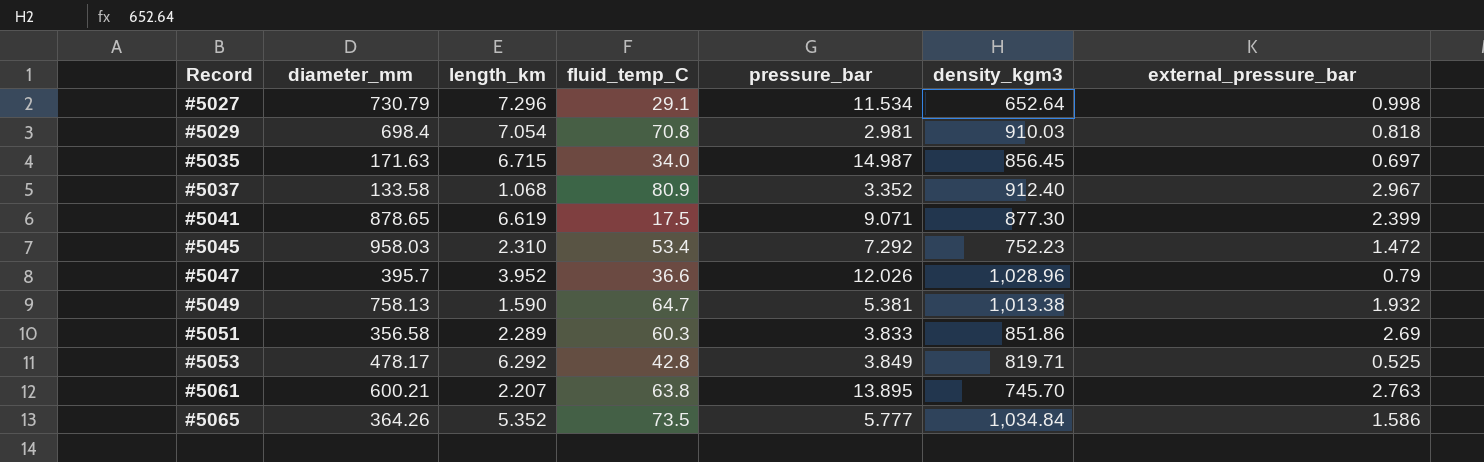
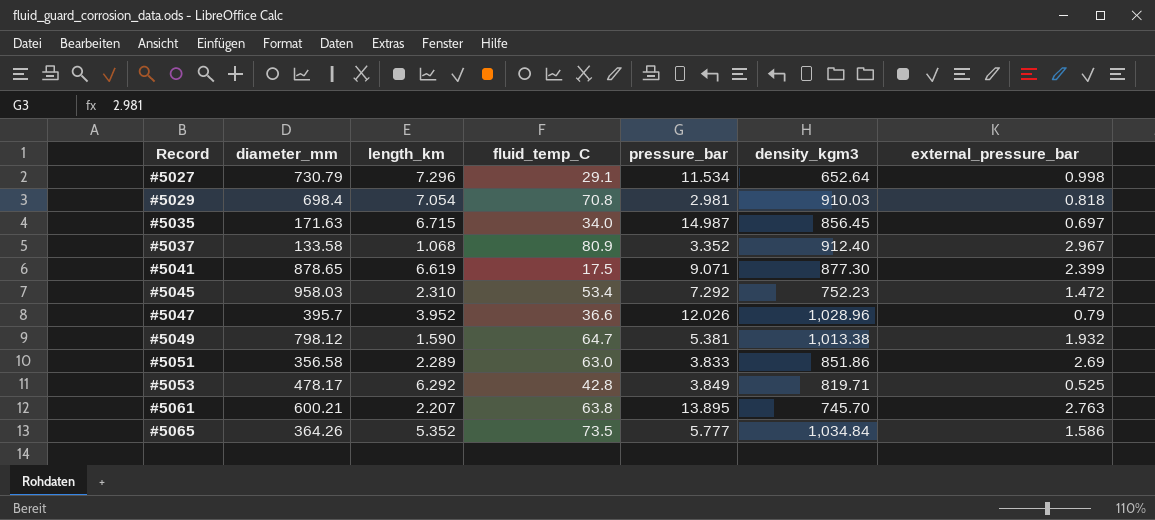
#5049 | diameter_mm: 758.13 -> 798.12
#5051 | fluid_temp_C: 60.3 -> 63.0

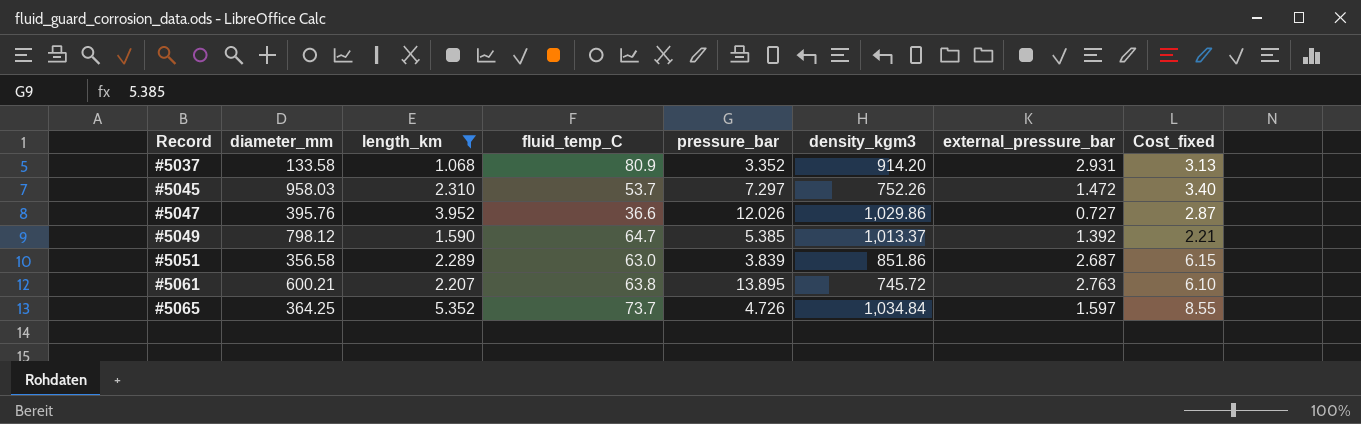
filter: none -> length_km <= 5.352
column Cost_fixed | formula: none -> [length_km] * [external_pressure_bar]
#5037 | density_kgm3: 912.40 -> 914.20
#5037 | external_pressure_bar: 2.967 -> 2.931
#5045 | fluid_temp_C: 53.4 -> 53.7
#5045 | pressure_bar: 7.292 -> 7.297
#5045 | density_kgm3: 752.23 -> 752.26
#5047 | diameter_mm: 395.7 -> 395.76
#5047 | density_kgm3: 1,028.96 -> 1,029.86
#5047 | external_pressure_bar: 0.79 -> 0.727
#5049 | pressure_bar: 5.381 -> 5.385
#5049 | density_kgm3: 1,013.38 -> 1,013.37
#5049 | external_pressure_bar: 1.932 -> 1.392
#5051 | pressure_bar: 3.833 -> 3.839
#5051 | external_pressure_bar: 2.69 -> 2.687
#5061 | density_kgm3: 745.70 -> 745.72
#5065 | diameter_mm: 364.26 -> 364.25
#5065 | fluid_temp_C: 73.5 -> 73.7
#5065 | pressure_bar: 5.777 -> 4.726
#5065 | external_pressure_bar: 1.586 -> 1.597

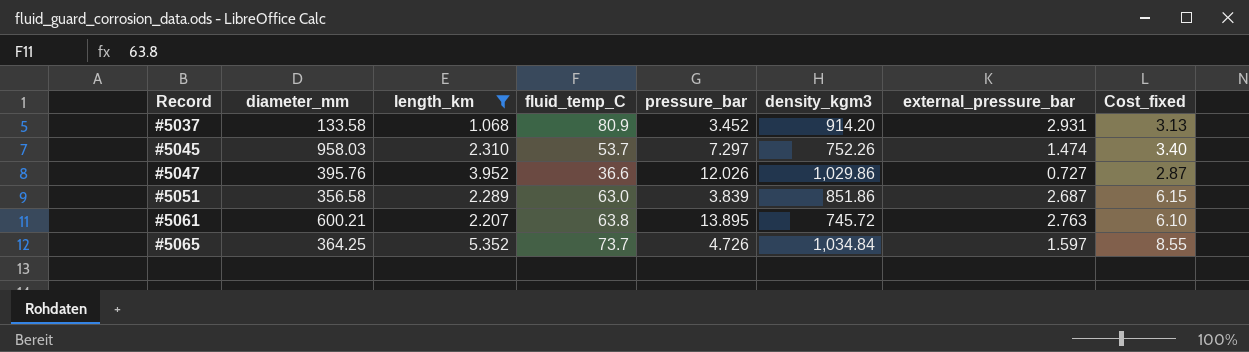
row #5049: 798.12 | 1.590 | 64.7 | 5.385 | 1,013.37 | 1.392 | 2.21 -> none
#5037 | pressure_bar: 3.352 -> 3.452
#5045 | external_pressure_bar: 1.472 -> 1.474

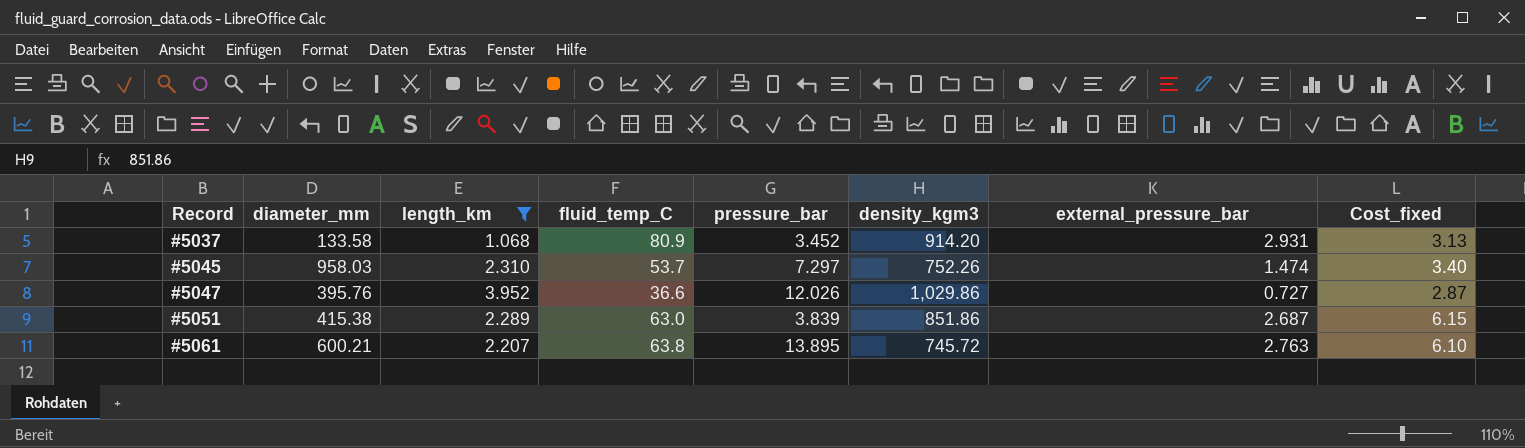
row #5065: 364.25 | 5.352 | 73.7 | 4.726 | 1,034.84 | 1.597 | 8.55 -> none
#5051 | diameter_mm: 356.58 -> 415.38

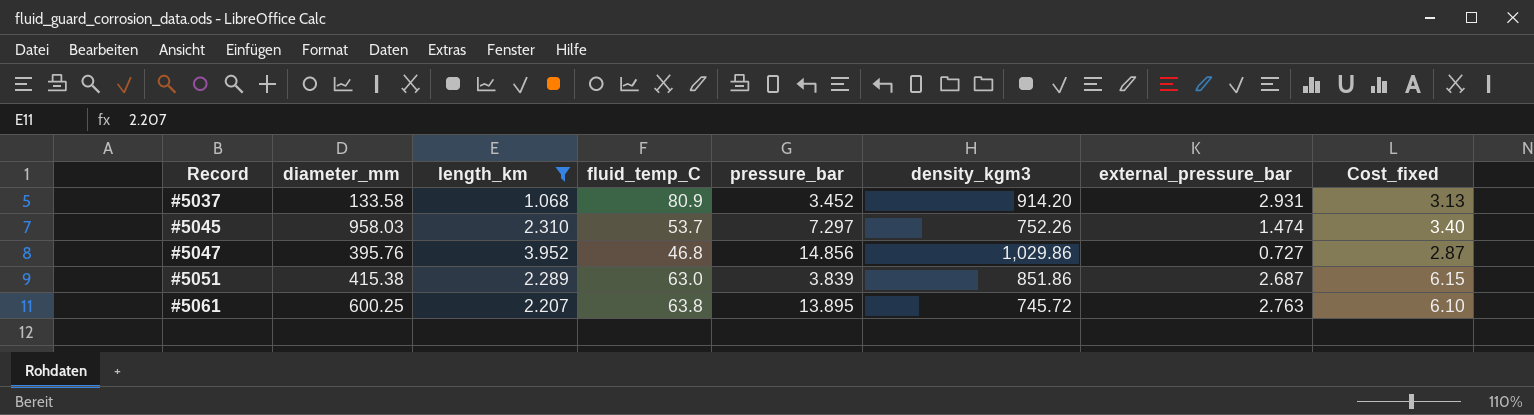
#5047 | fluid_temp_C: 36.6 -> 46.8
#5047 | pressure_bar: 12.026 -> 14.856
#5061 | diameter_mm: 600.21 -> 600.25

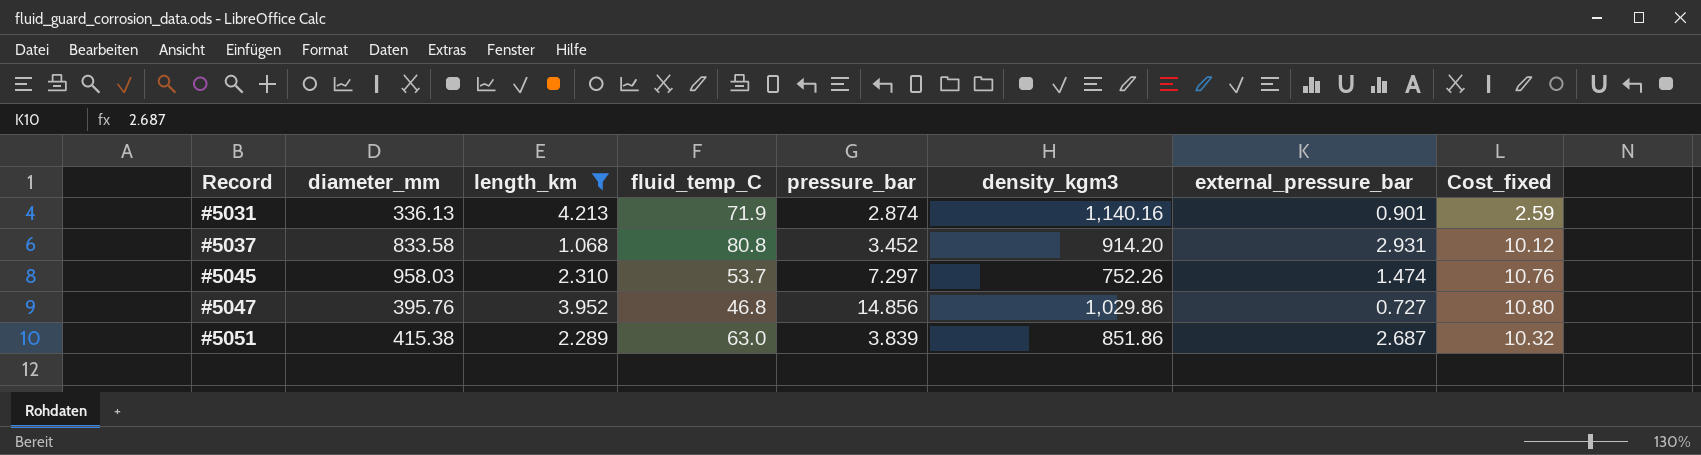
column Cost_fixed | formula: [length_km] * [external_pressure_bar] -> [pressure_bar] * [external_pressure_bar]
row #5061: 600.25 | 2.207 | 63.8 | 13.895 | 745.72 | 2.763 | 6.10 -> none
row #5031: none -> 336.13 | 4.213 | 71.9 | 2.874 | 1,140.16 | 0.901 | 2.59
#5037 | diameter_mm: 133.58 -> 833.58
#5037 | fluid_temp_C: 80.9 -> 80.8

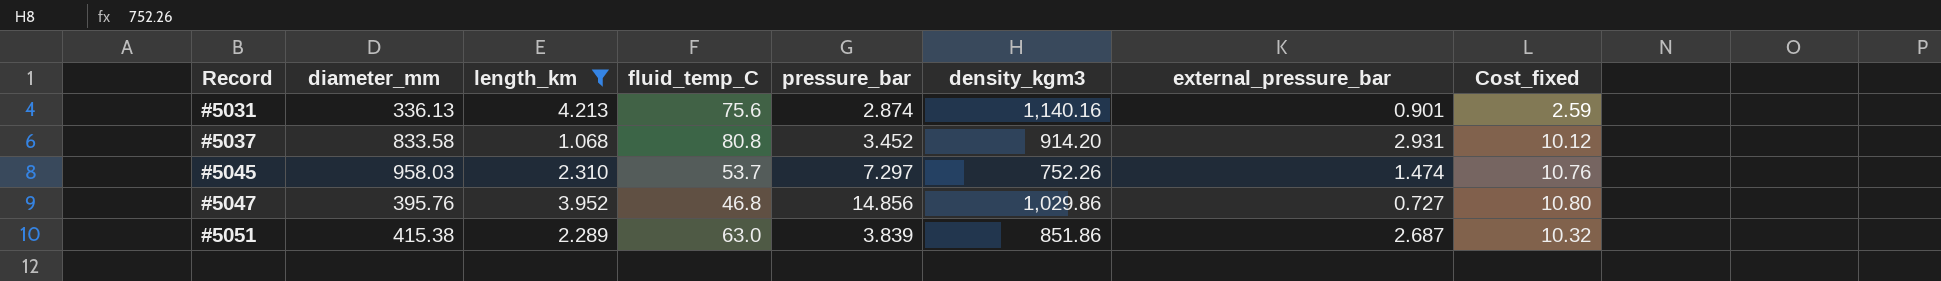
#5031 | fluid_temp_C: 71.9 -> 75.6

